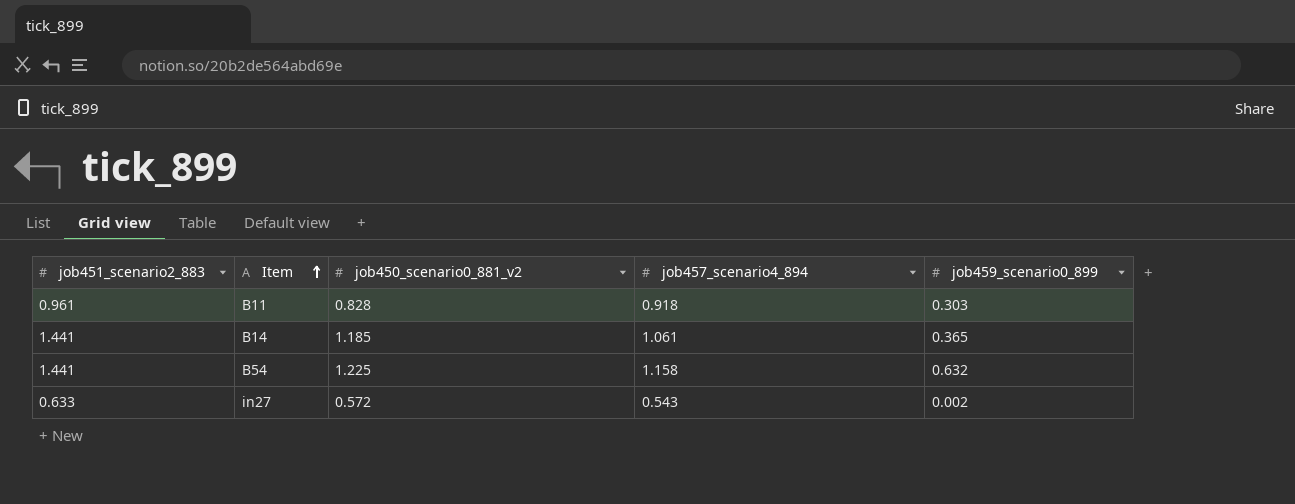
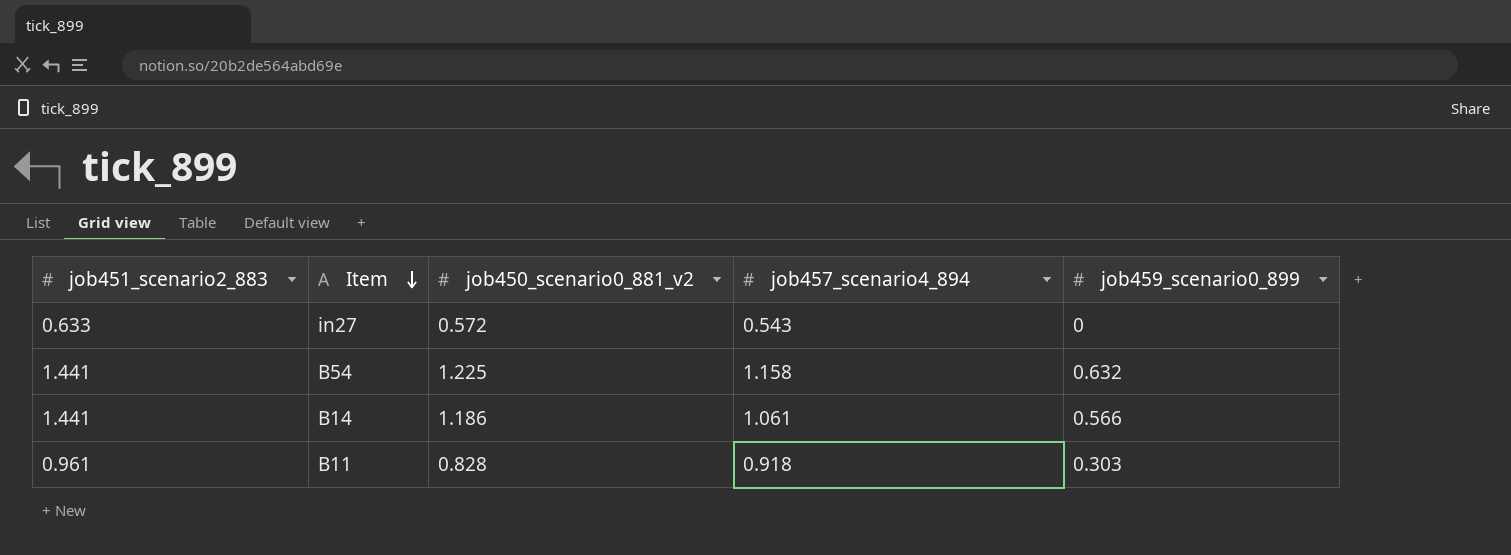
row order: Item ascending -> Item descending
in27 | job459_scenario0_899: 0.002 -> 0
B14 | job450_scenario0_881_v2: 1.185 -> 1.186
B14 | job459_scenario0_899: 0.365 -> 0.566

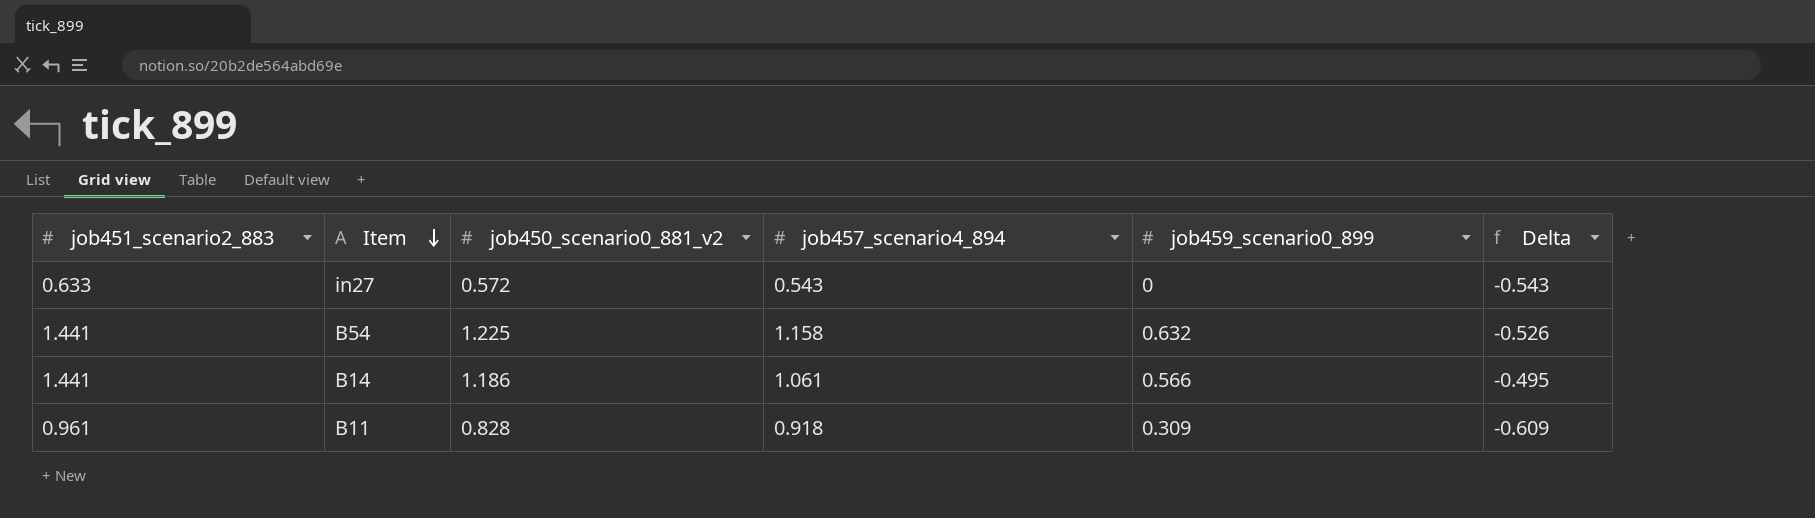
column Delta | formula: none -> [job459_scenario0_899] - [job457_scenario4_894]
B11 | job459_scenario0_899: 0.303 -> 0.309

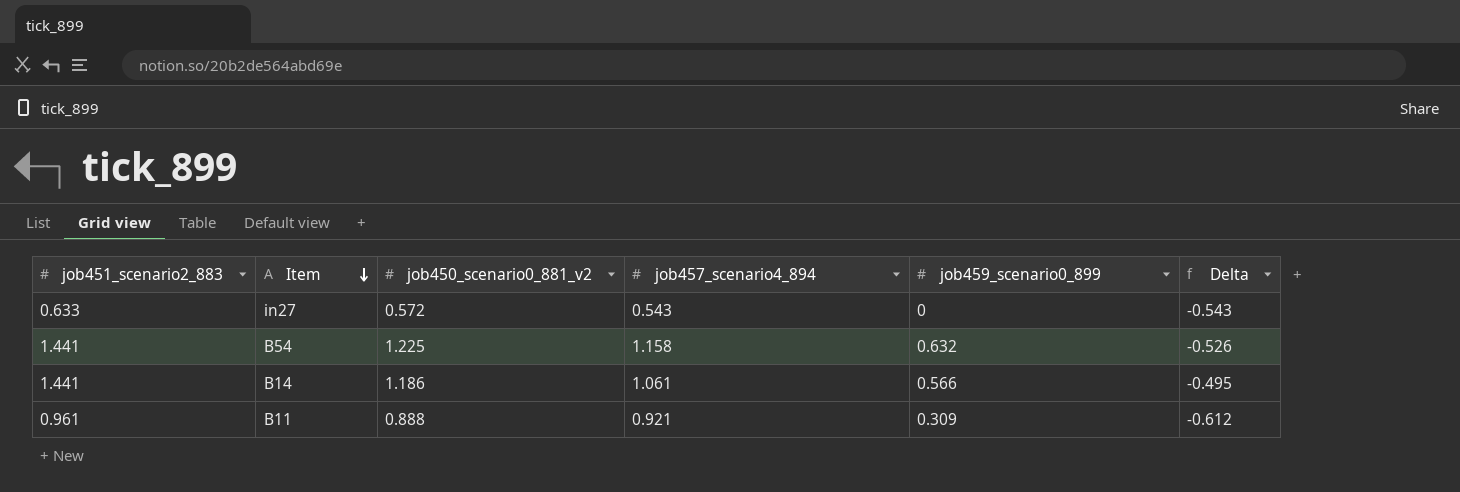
B11 | job450_scenario0_881_v2: 0.828 -> 0.888
B11 | job457_scenario4_894: 0.918 -> 0.921
B11 | Delta: -0.609 -> -0.612

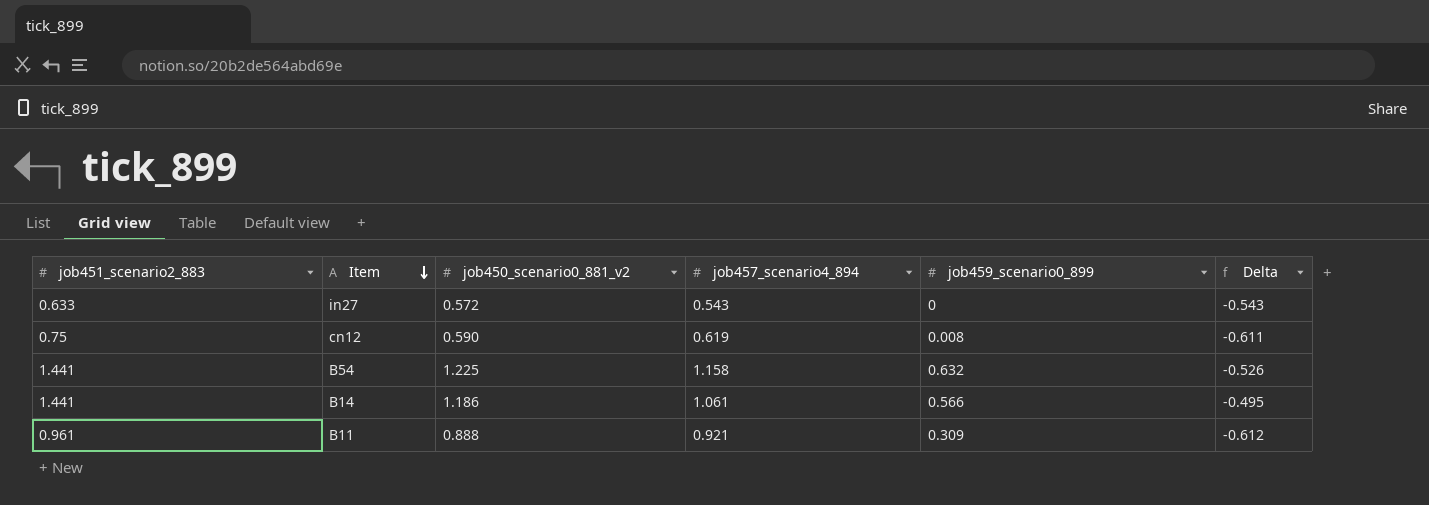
row cn12: none -> 0.75 | 0.590 | 0.619 | 0.008 | -0.611

